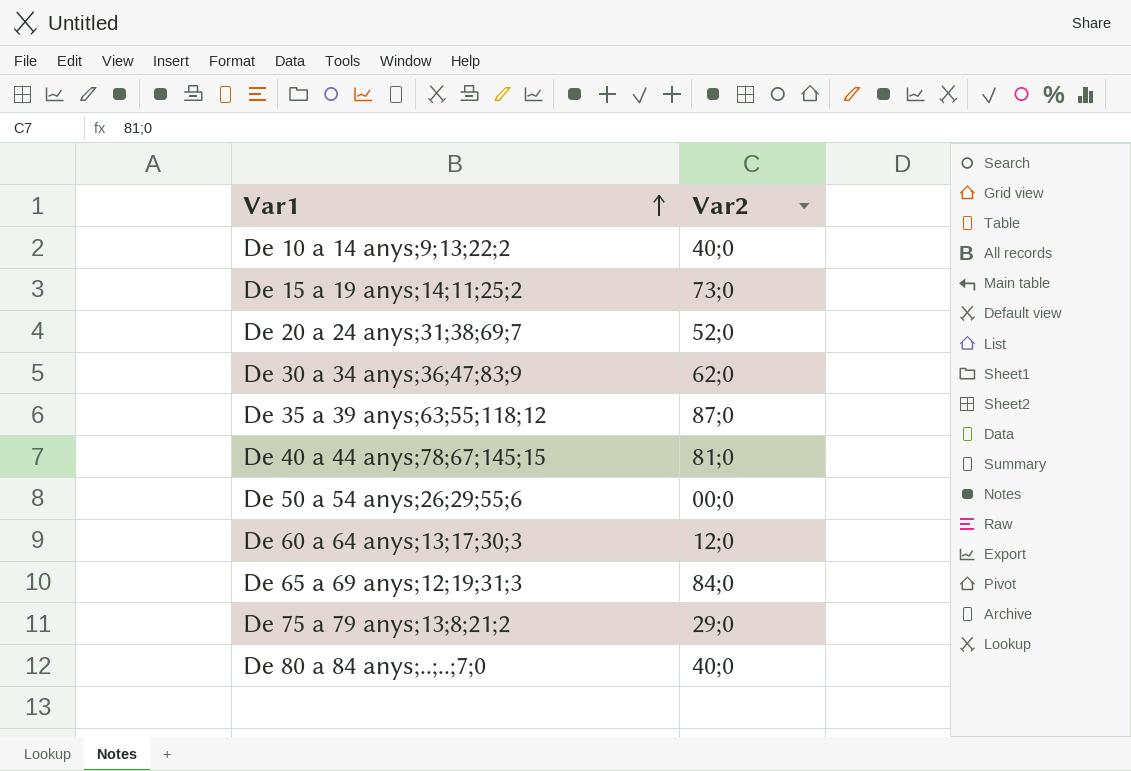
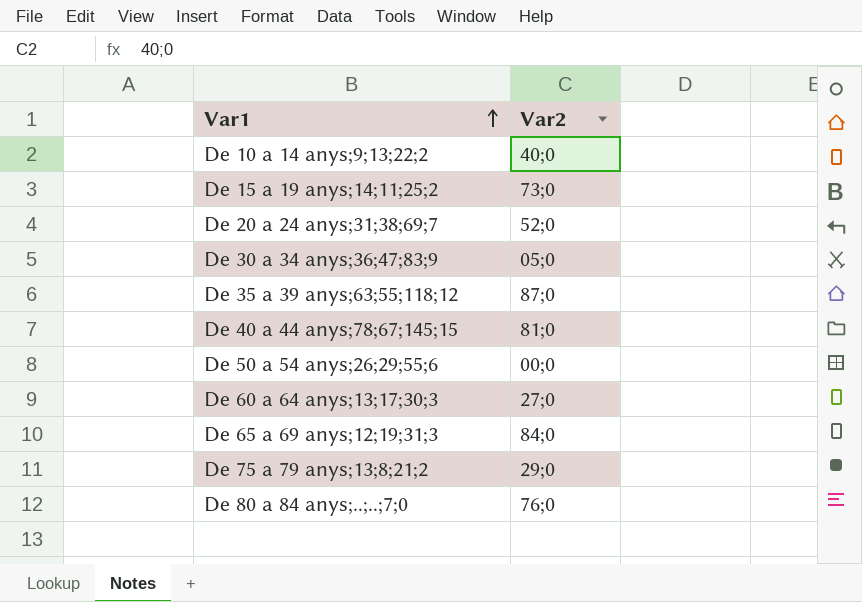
De 30 a 34 anys;36;47;83;9 | Var2: 62;0 -> 05;0
De 60 a 64 anys;13;17;30;3 | Var2: 12;0 -> 27;0
De 80 a 84 anys;..;..;7;0 | Var2: 40;0 -> 76;0

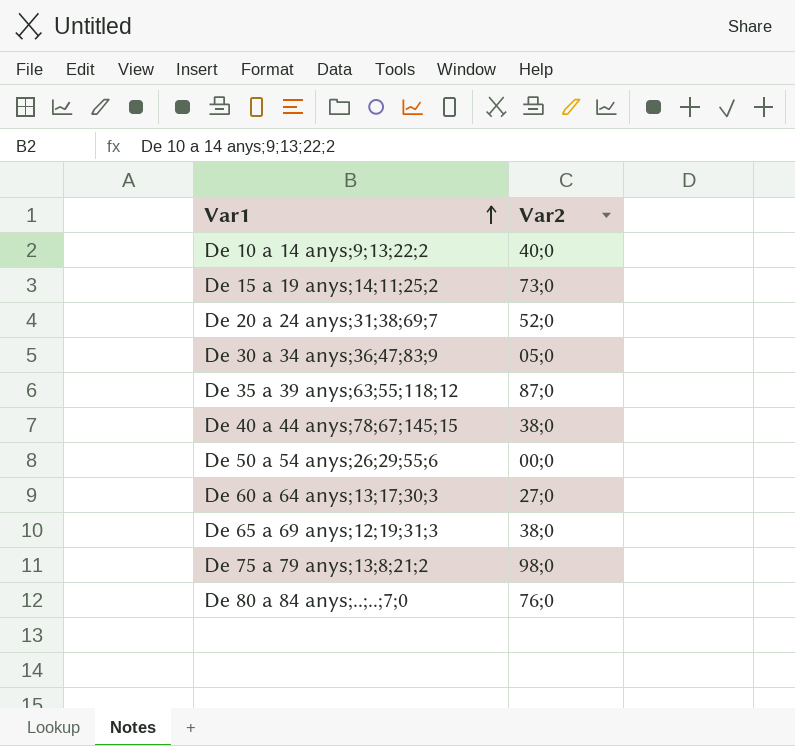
De 40 a 44 anys;78;67;145;15 | Var2: 81;0 -> 38;0
De 65 a 69 anys;12;19;31;3 | Var2: 84;0 -> 38;0
De 75 a 79 anys;13;8;21;2 | Var2: 29;0 -> 98;0

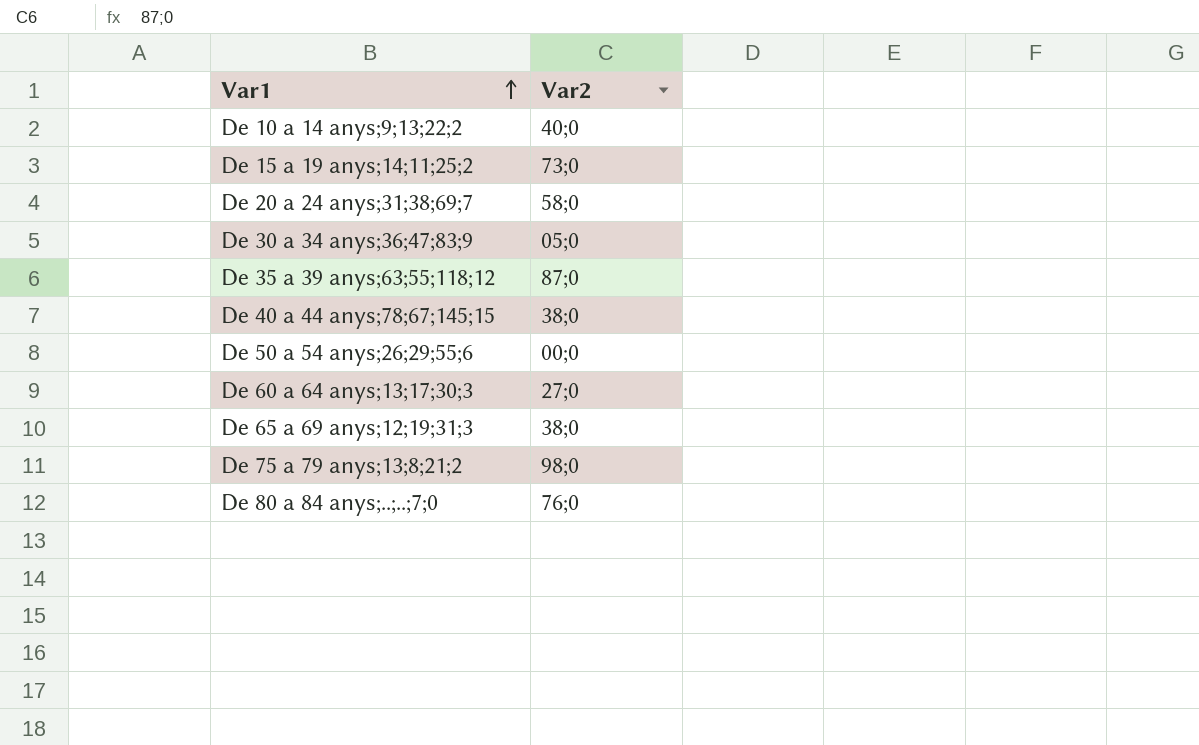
De 20 a 24 anys;31;38;69;7 | Var2: 52;0 -> 58;0

